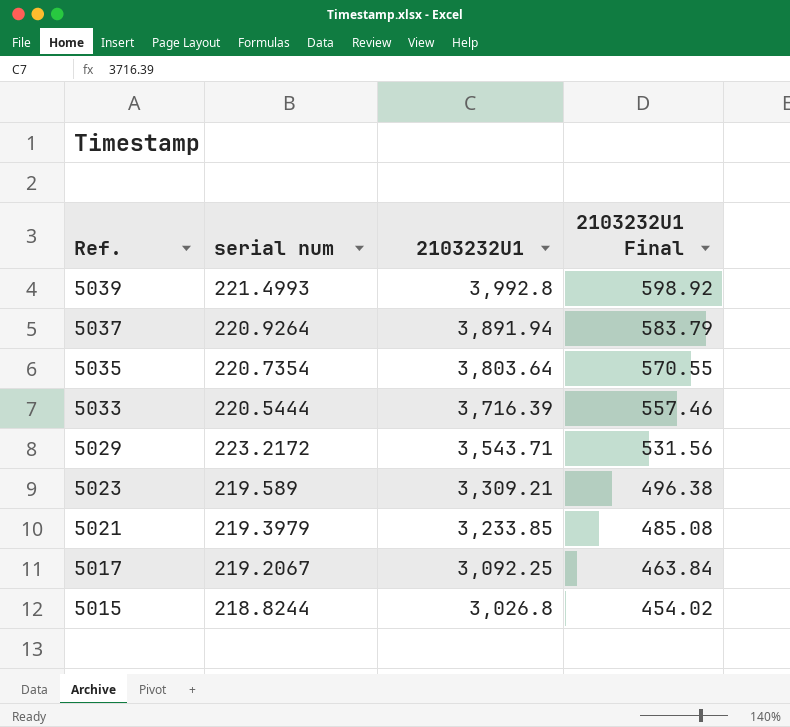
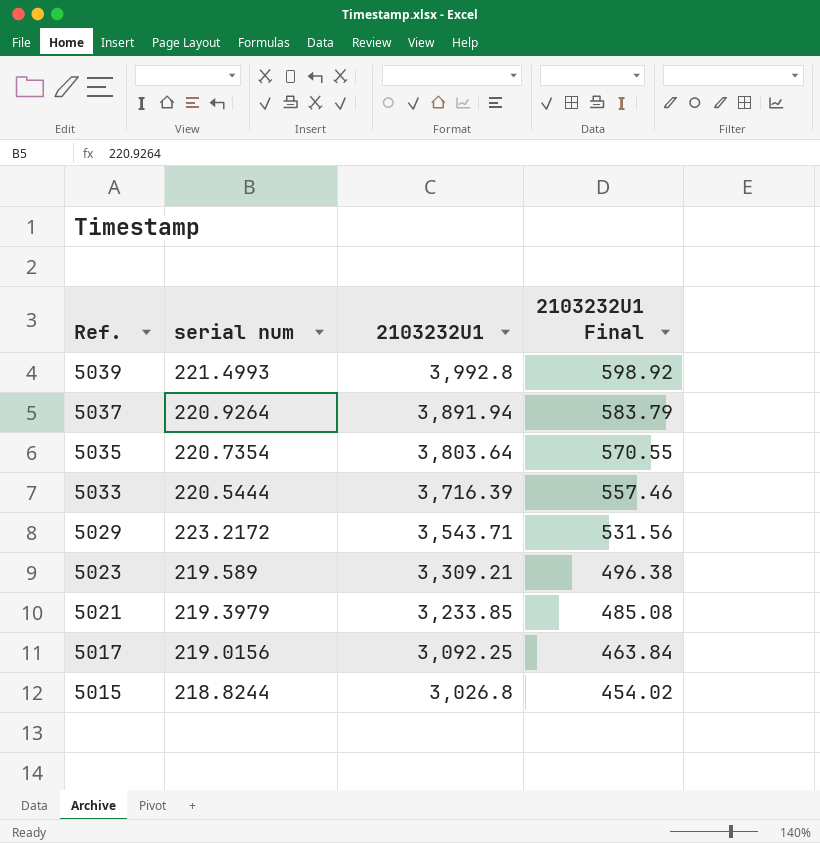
5017 | serial num: 219.2067 -> 219.0156

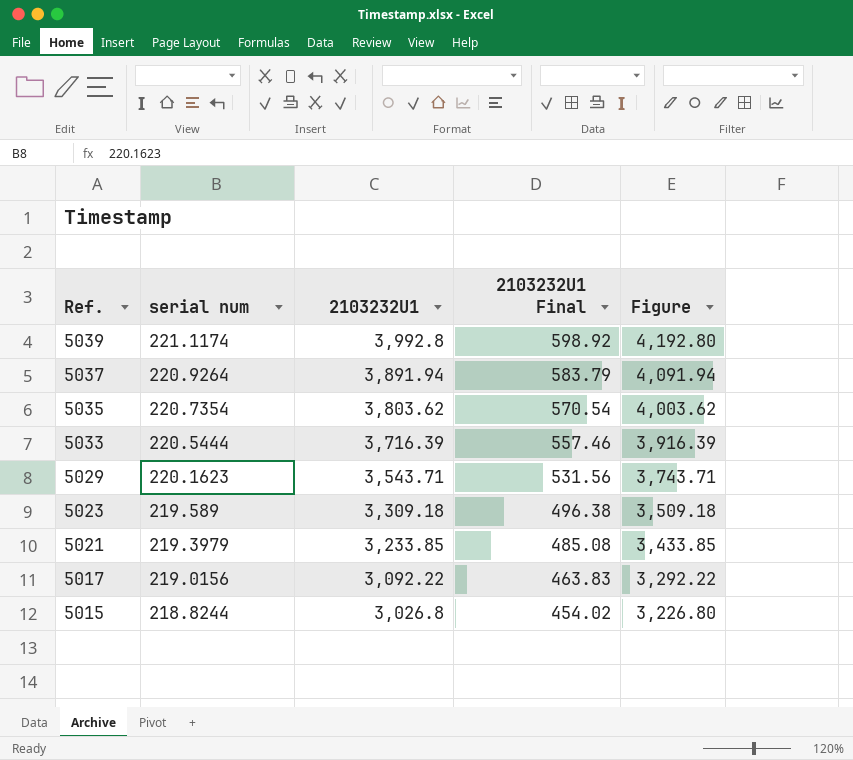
column Figure | formula: none -> [2103232U1] + 200
5039 | serial num: 221.4993 -> 221.1174
5035 | 2103232U1: 3,803.64 -> 3,803.62
5035 | 2103232U1 Final: 570.55 -> 570.54
5029 | serial num: 223.2172 -> 220.1623
5023 | 2103232U1: 3,309.21 -> 3,309.18
5017 | 2103232U1: 3,092.25 -> 3,092.22
5017 | 2103232U1 Final: 463.84 -> 463.83

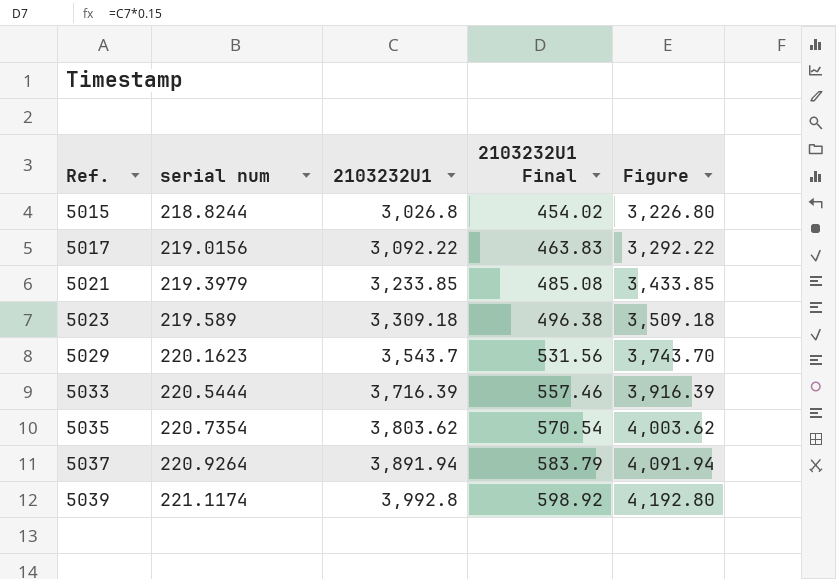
row order: Ref. descending -> Ref. ascending
5029 | 2103232U1: 3,543.71 -> 3,543.7
5029 | Figure: 3,743.71 -> 3,743.70

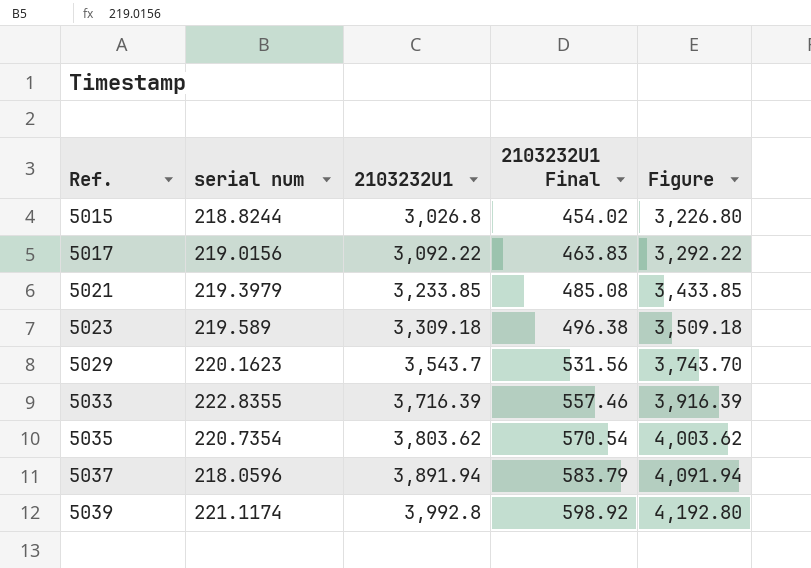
5033 | serial num: 220.5444 -> 222.8355
5037 | serial num: 220.9264 -> 218.0596

